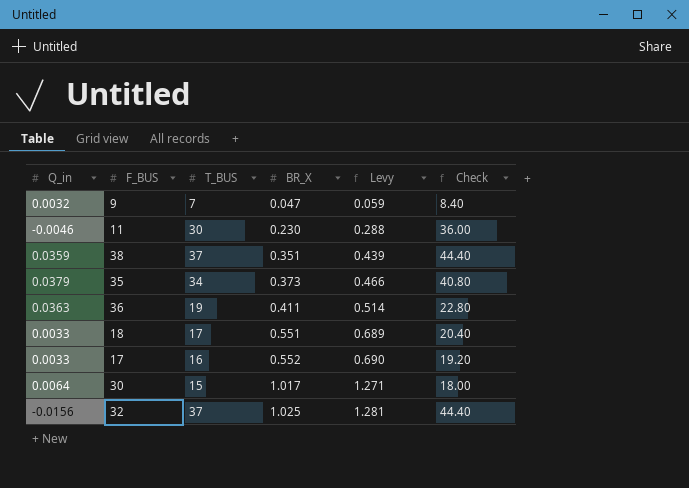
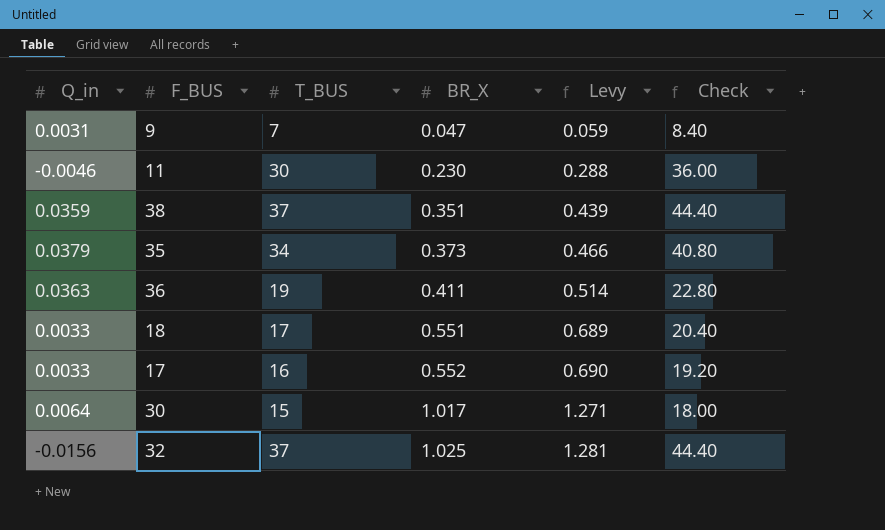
9 | Q_in: 0.0032 -> 0.0031

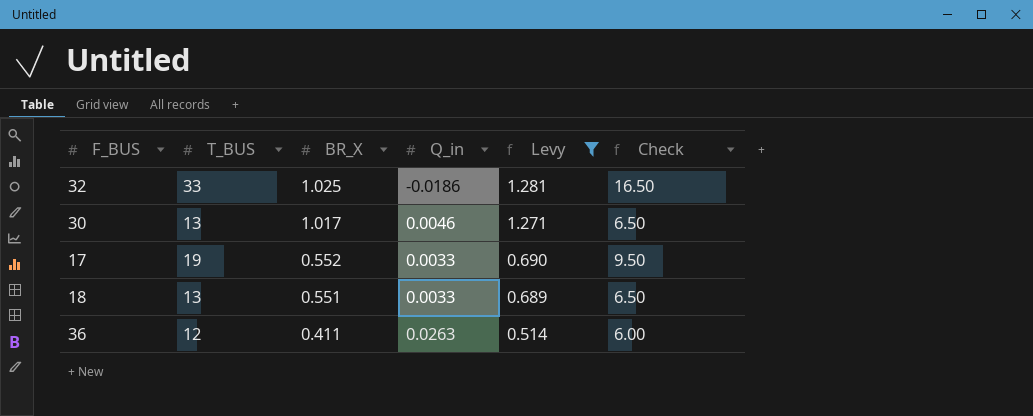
filter: none -> Levy >= 0.514
row order: BR_X ascending -> BR_X descending
column Q_in | position: 1 -> 4
column Check | formula: [T_BUS] * 1.2 -> [T_BUS] * 0.5
32 | T_BUS: 37 -> 33
32 | Q_in: -0.0156 -> -0.0186
30 | T_BUS: 15 -> 13
30 | Q_in: 0.0064 -> 0.0046
17 | T_BUS: 16 -> 19
18 | T_BUS: 17 -> 13
36 | T_BUS: 19 -> 12
36 | Q_in: 0.0363 -> 0.0263

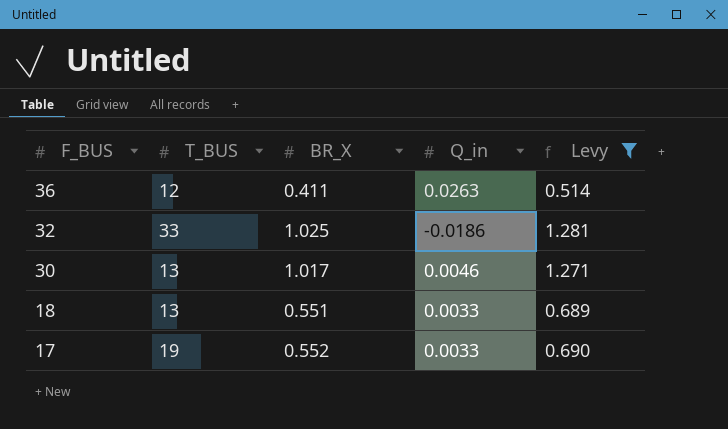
row order: BR_X descending -> F_BUS descending
column Check | formula: [T_BUS] * 0.5 -> none

